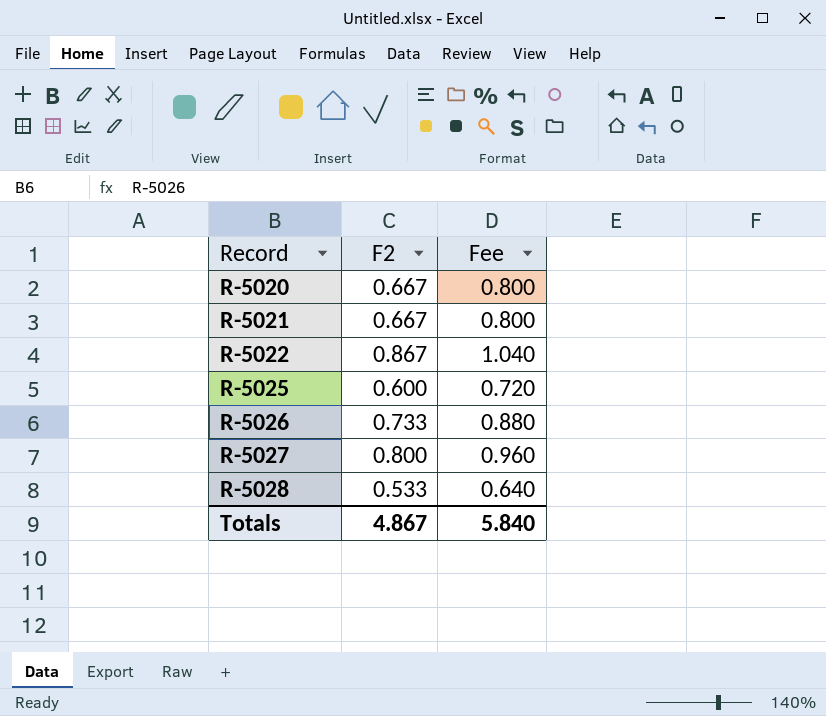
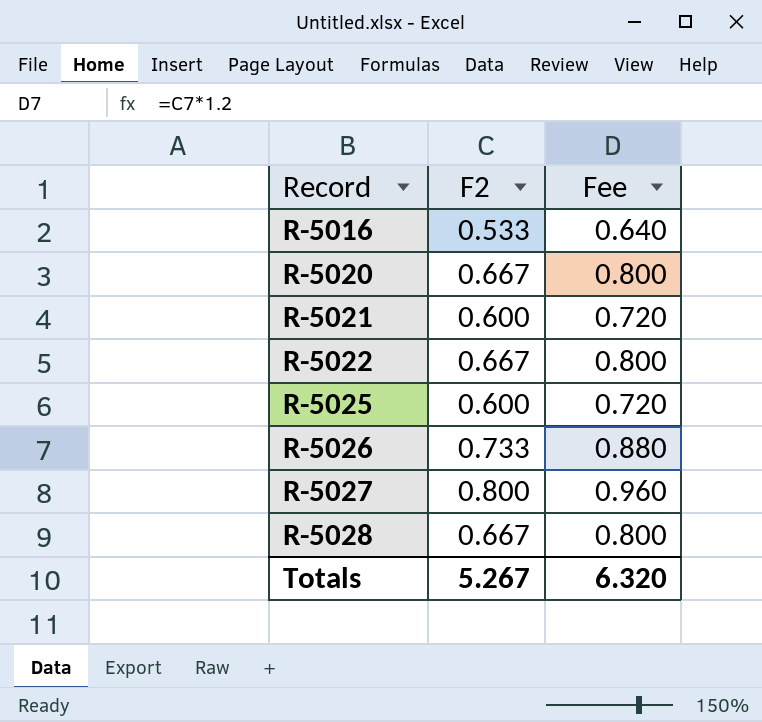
row R-5016: none -> 0.533 | 0.640
R-5021 | F2: 0.667 -> 0.600
R-5021 | Fee: 0.800 -> 0.720
R-5022 | F2: 0.867 -> 0.667
R-5022 | Fee: 1.040 -> 0.800
R-5028 | F2: 0.533 -> 0.667
R-5028 | Fee: 0.640 -> 0.800
Totals | F2: 4.867 -> 5.267
Totals | Fee: 5.840 -> 6.320

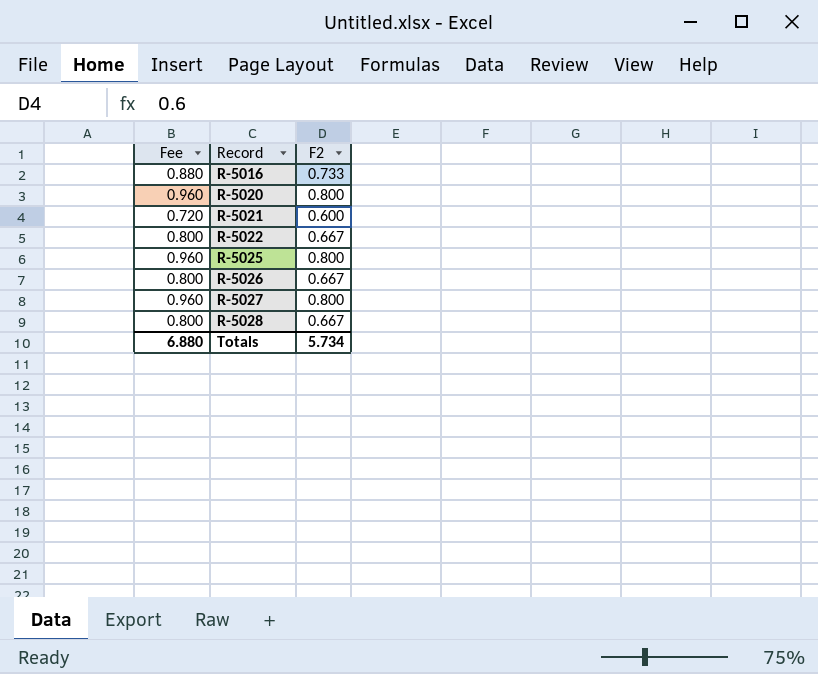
column Fee | position: 3 -> 1
R-5016 | Fee: 0.640 -> 0.880
R-5016 | F2: 0.533 -> 0.733
R-5020 | Fee: 0.800 -> 0.960
R-5020 | F2: 0.667 -> 0.800
R-5025 | Fee: 0.720 -> 0.960
R-5025 | F2: 0.600 -> 0.800
R-5026 | Fee: 0.880 -> 0.800
R-5026 | F2: 0.733 -> 0.667
Totals | Fee: 6.320 -> 6.880
Totals | F2: 5.267 -> 5.734

